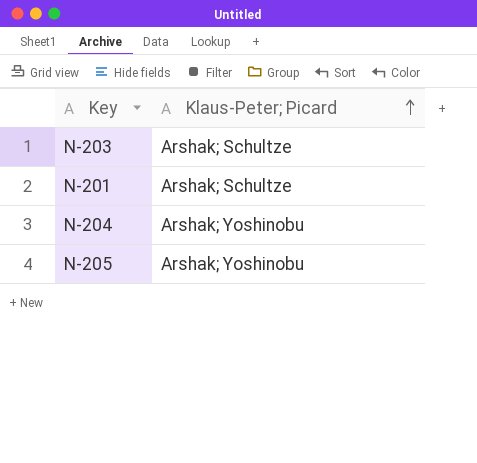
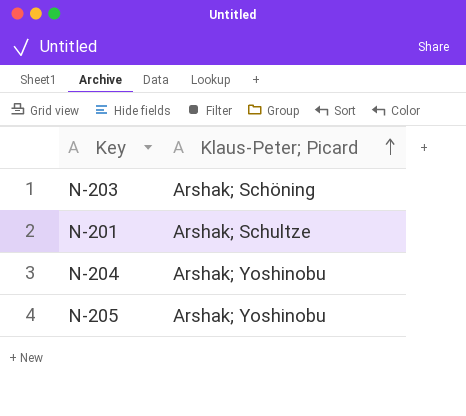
N-203 | Klaus-Peter; Picard: Arshak; Schultze -> Arshak; Schöning

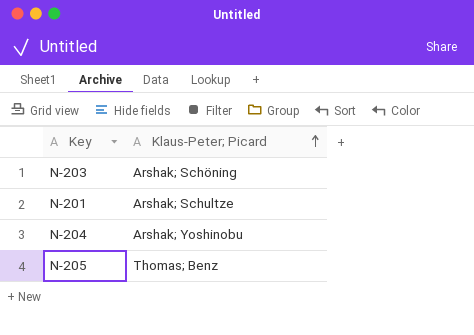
N-205 | Klaus-Peter; Picard: Arshak; Yoshinobu -> Thomas; Benz

